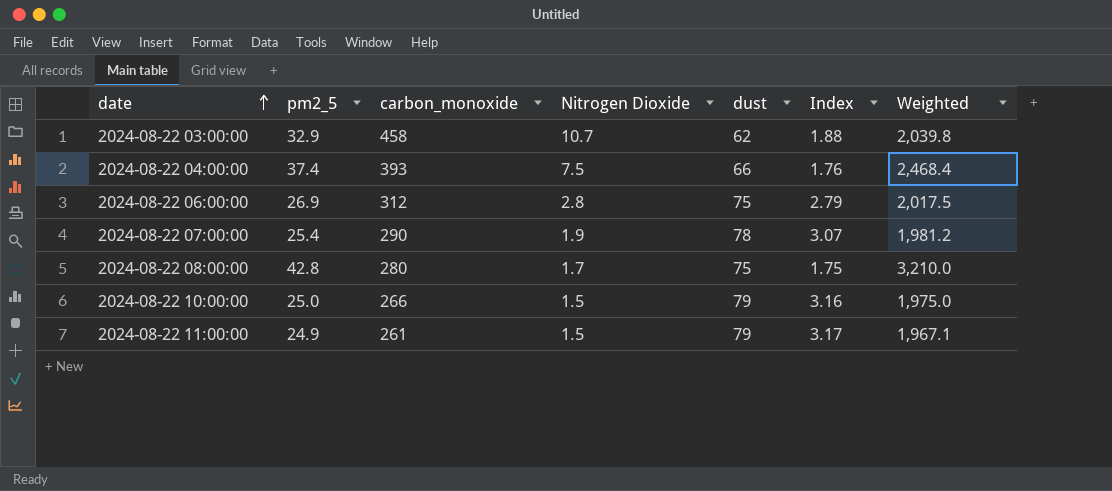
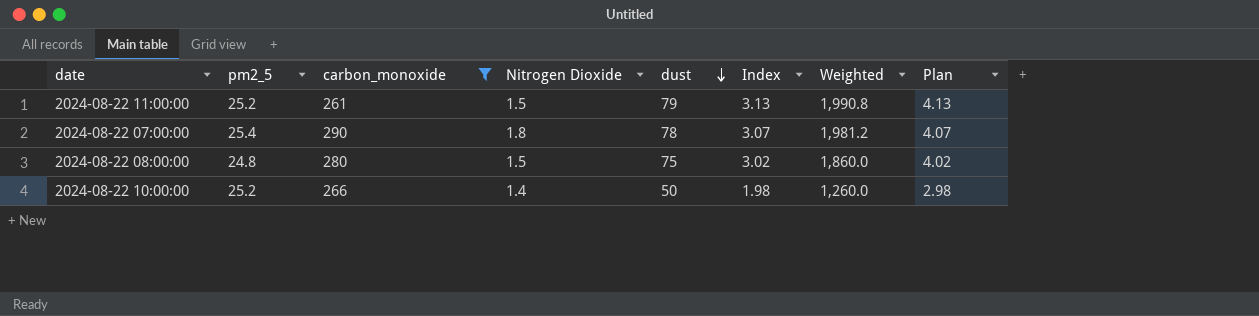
filter: none -> carbon_monoxide <= 290
row order: date ascending -> dust descending
column Plan | formula: none -> [Index] + 1
2024-08-22 11:00:00 | pm2_5: 24.9 -> 25.2
2024-08-22 11:00:00 | Index: 3.17 -> 3.13
2024-08-22 11:00:00 | Weighted: 1,967.1 -> 1,990.8
2024-08-22 07:00:00 | Nitrogen Dioxide: 1.9 -> 1.8
2024-08-22 08:00:00 | pm2_5: 42.8 -> 24.8
2024-08-22 08:00:00 | Nitrogen Dioxide: 1.7 -> 1.5
2024-08-22 08:00:00 | Index: 1.75 -> 3.02
2024-08-22 08:00:00 | Weighted: 3,210.0 -> 1,860.0
2024-08-22 10:00:00 | pm2_5: 25.0 -> 25.2
2024-08-22 10:00:00 | Nitrogen Dioxide: 1.5 -> 1.4
2024-08-22 10:00:00 | dust: 79 -> 50
2024-08-22 10:00:00 | Index: 3.16 -> 1.98
2024-08-22 10:00:00 | Weighted: 1,975.0 -> 1,260.0

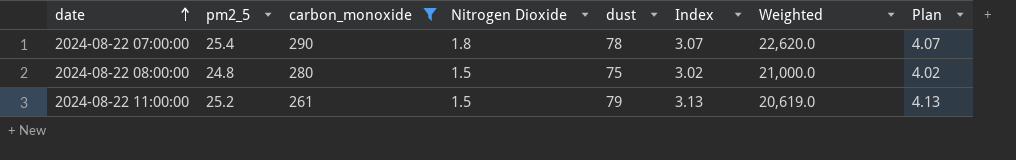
row order: dust descending -> date ascending
column Weighted | formula: [pm2_5] * [dust] -> [carbon_monoxide] * [dust]
row 2024-08-22 10:00:00: 25.2 | 266 | 1.4 | 50 | 1.98 | 1,260.0 | 2.98 -> none

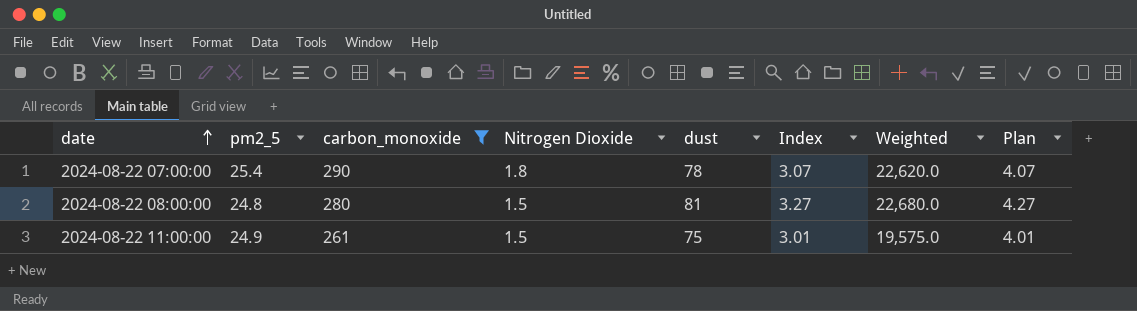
2024-08-22 08:00:00 | dust: 75 -> 81
2024-08-22 08:00:00 | Index: 3.02 -> 3.27
2024-08-22 08:00:00 | Weighted: 21,000.0 -> 22,680.0
2024-08-22 08:00:00 | Plan: 4.02 -> 4.27
2024-08-22 11:00:00 | pm2_5: 25.2 -> 24.9
2024-08-22 11:00:00 | dust: 79 -> 75
2024-08-22 11:00:00 | Index: 3.13 -> 3.01
2024-08-22 11:00:00 | Weighted: 20,619.0 -> 19,575.0
2024-08-22 11:00:00 | Plan: 4.13 -> 4.01

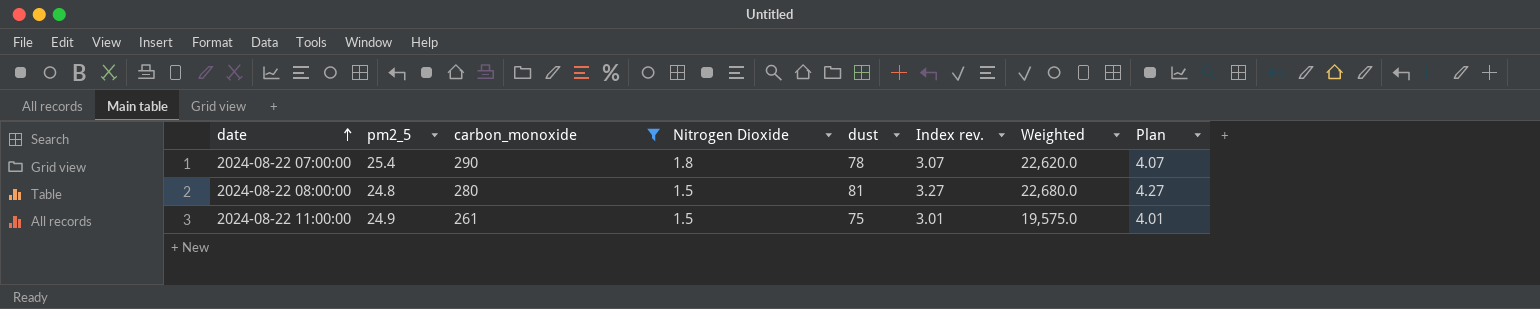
column name: Index -> Index rev.

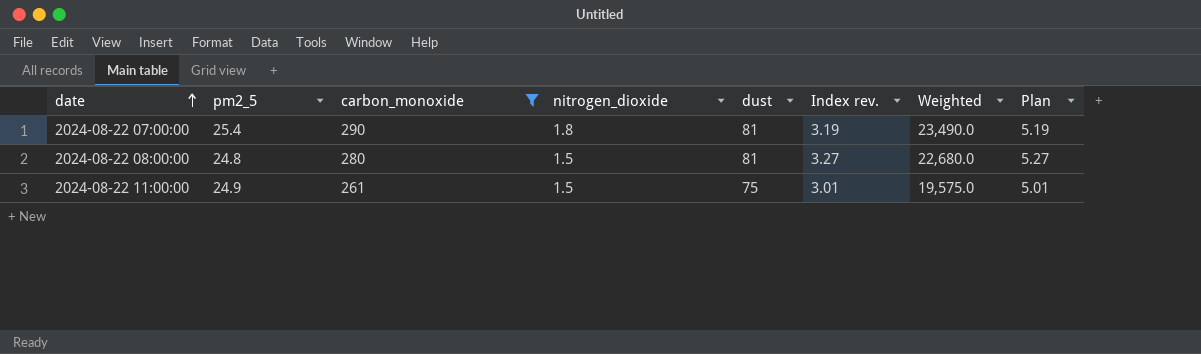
column name: Nitrogen Dioxide -> nitrogen_dioxide
column Plan | formula: [Index rev.] + 1 -> [Index rev.] + 2
2024-08-22 07:00:00 | dust: 78 -> 81
2024-08-22 07:00:00 | Index rev.: 3.07 -> 3.19
2024-08-22 07:00:00 | Weighted: 22,620.0 -> 23,490.0

